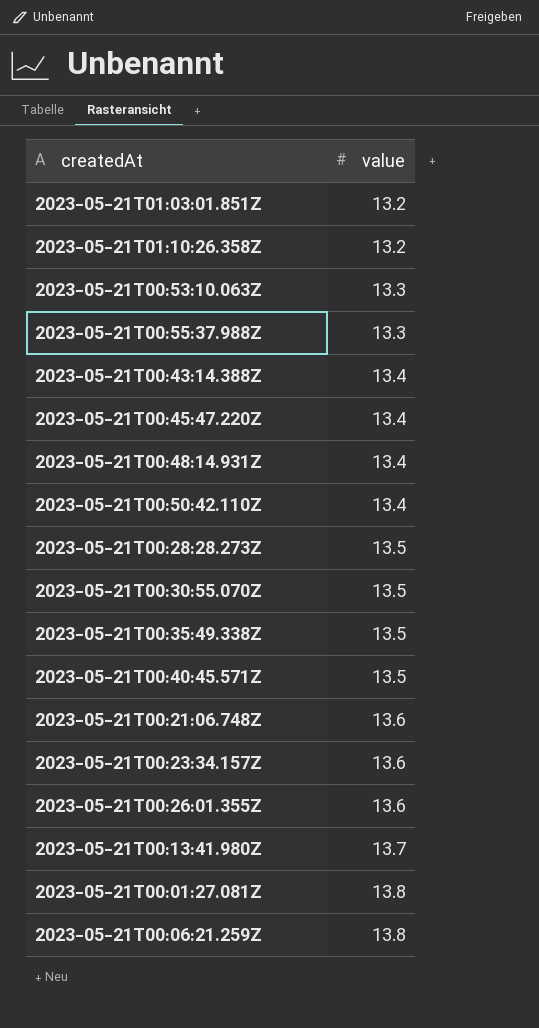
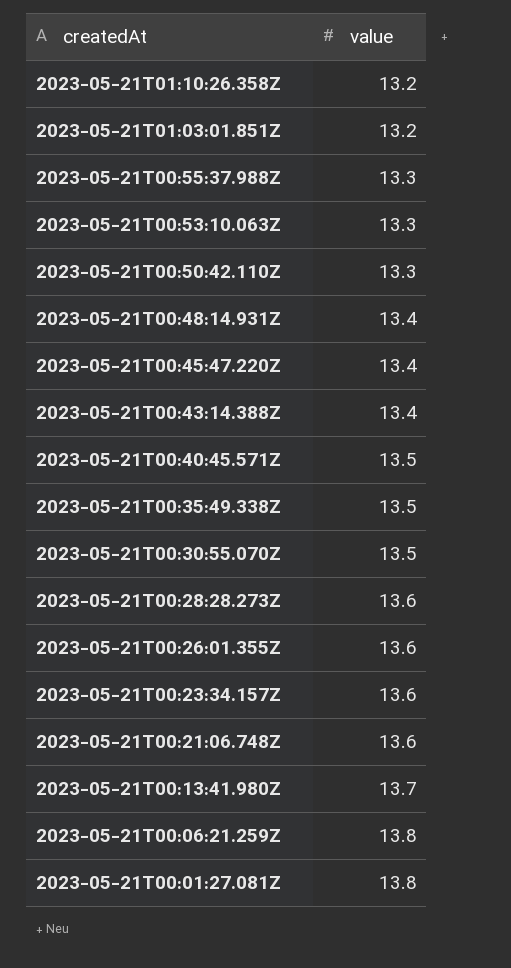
row order: value ascending -> createdAt descending
2023-05-21T00:50:42.110Z | value: 13.4 -> 13.3
2023-05-21T00:28:28.273Z | value: 13.5 -> 13.6

